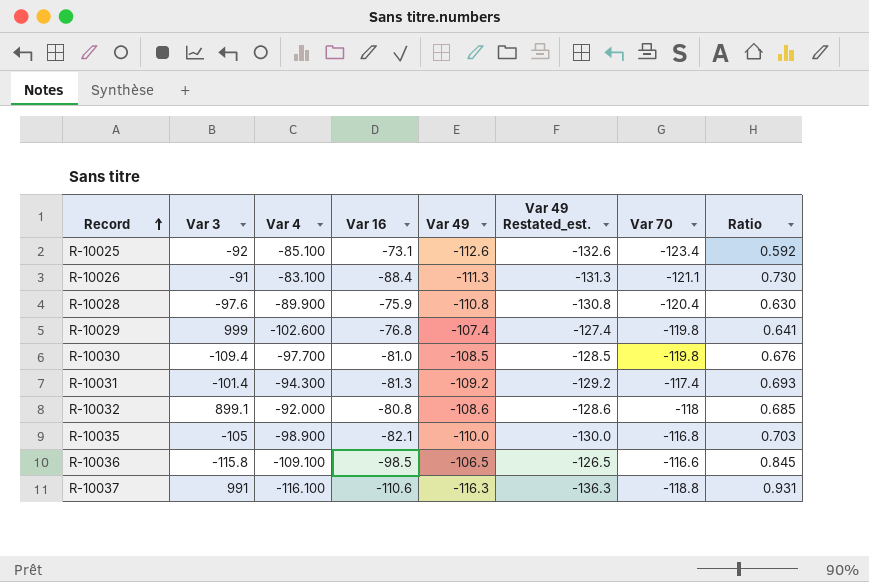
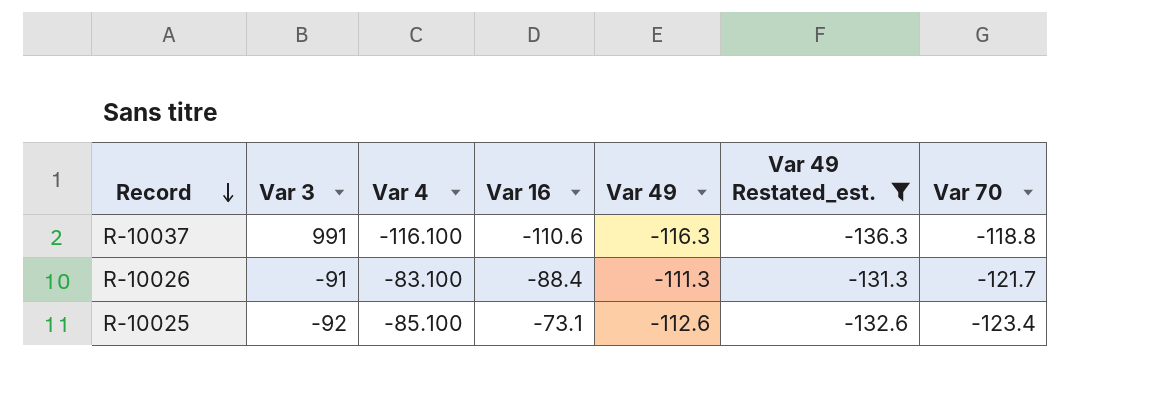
filter: none -> Var 49 Restated_est. <= -131.3
row order: Record ascending -> Record descending
column Ratio | formula: [Var 16] / [Var 70] -> none
R-10026 | Var 70: -121.1 -> -121.7

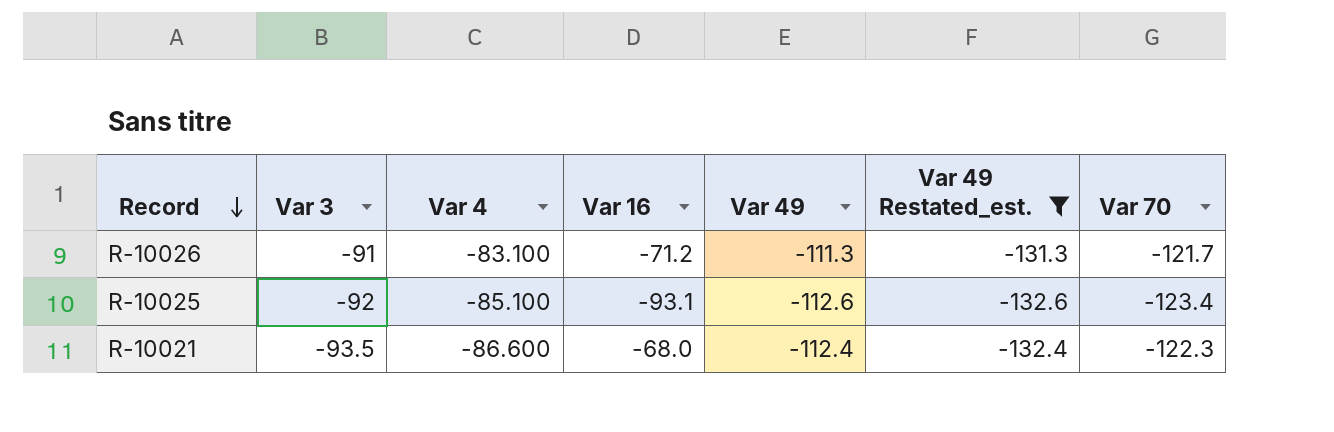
row R-10037: 991 | -116.100 | -110.6 | -116.3 | -136.3 | -118.8 -> none
R-10026 | Var 16: -88.4 -> -71.2
R-10025 | Var 16: -73.1 -> -93.1
row R-10021: none -> -93.5 | -86.600 | -68.0 | -112.4 | -132.4 | -122.3

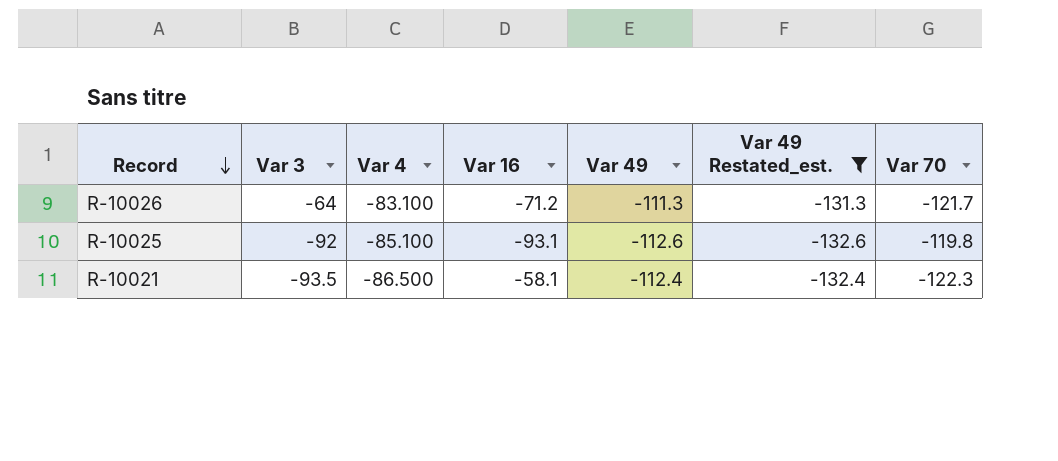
R-10026 | Var 3: -91 -> -64
R-10025 | Var 70: -123.4 -> -119.8
R-10021 | Var 4: -86.600 -> -86.500
R-10021 | Var 16: -68.0 -> -58.1

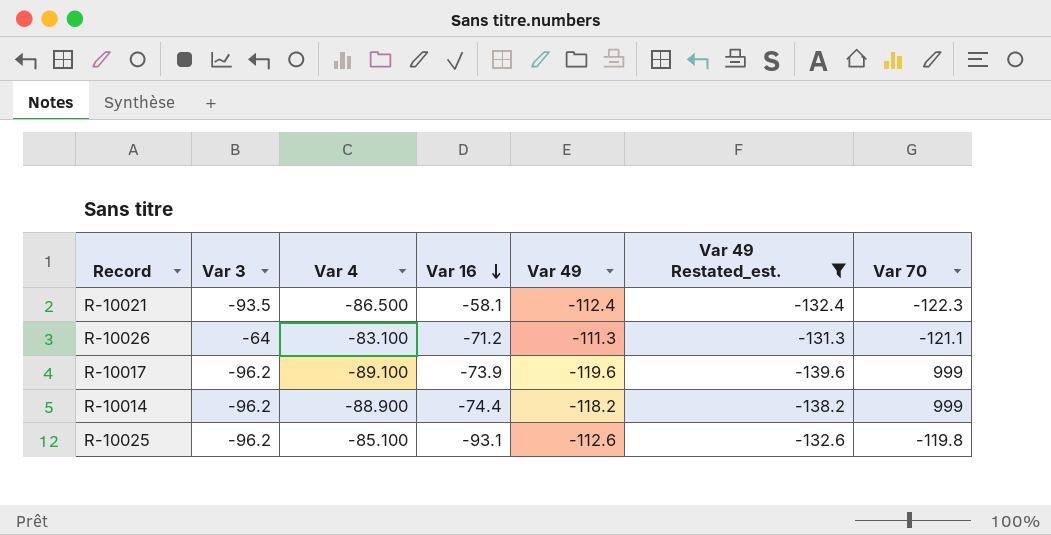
row order: Record descending -> Var 16 descending
R-10026 | Var 70: -121.7 -> -121.1
row R-10017: none -> -96.2 | -89.100 | -73.9 | -119.6 | -139.6 | 999
row R-10014: none -> -96.2 | -88.900 | -74.4 | -118.2 | -138.2 | 999
R-10025 | Var 3: -92 -> -96.2

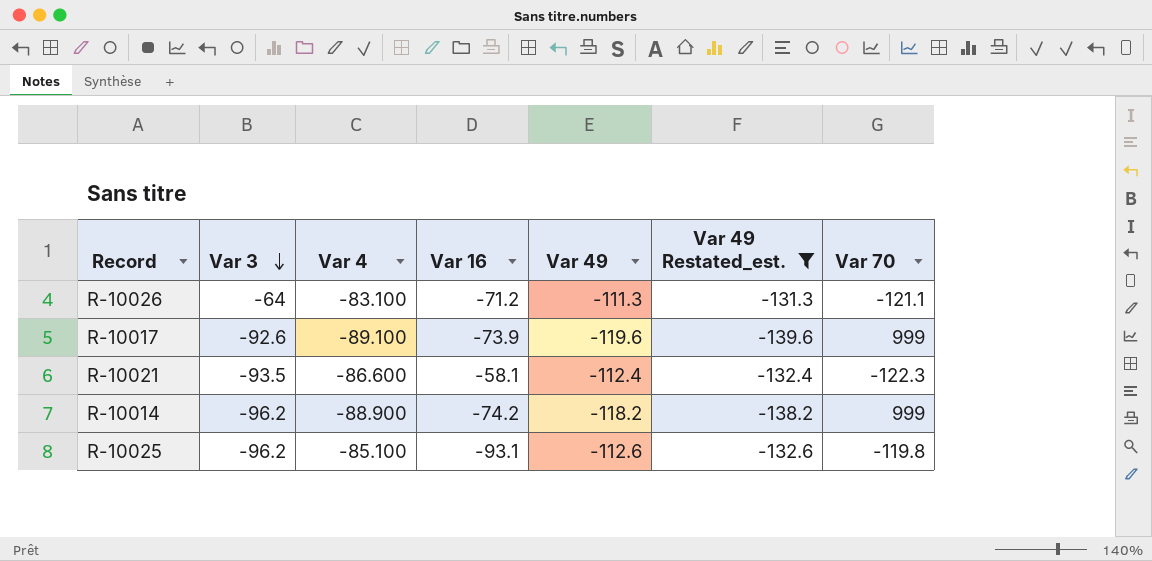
row order: Var 16 descending -> Var 3 descending
R-10017 | Var 3: -96.2 -> -92.6
R-10021 | Var 4: -86.500 -> -86.600
R-10014 | Var 16: -74.4 -> -74.2

